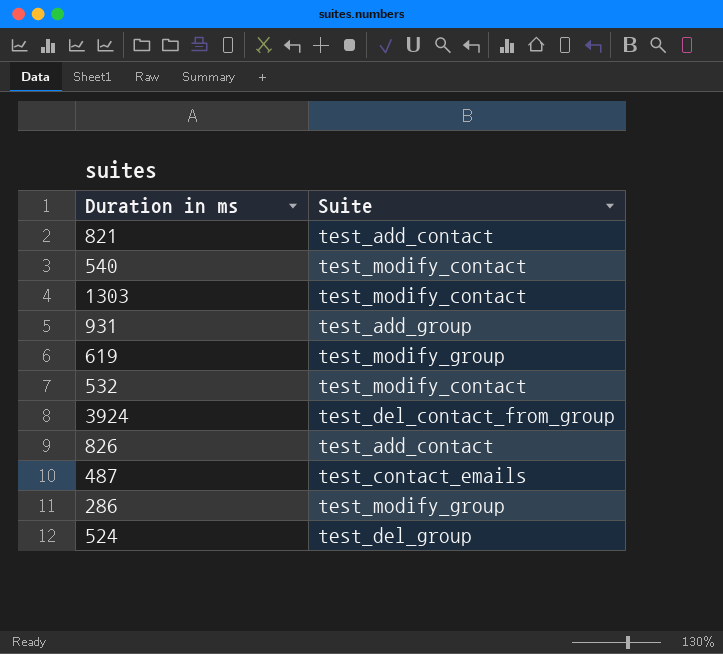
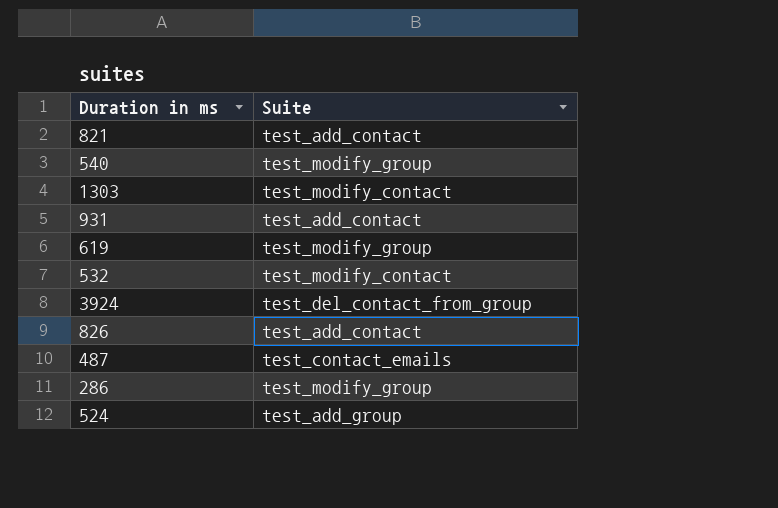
540 | Suite: test_modify_contact -> test_modify_group
931 | Suite: test_add_group -> test_add_contact
524 | Suite: test_del_group -> test_add_group

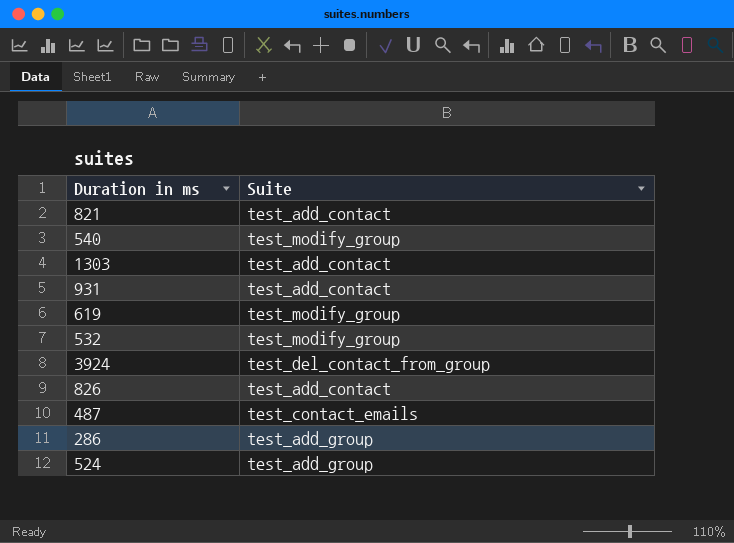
1303 | Suite: test_modify_contact -> test_add_contact
532 | Suite: test_modify_contact -> test_modify_group
286 | Suite: test_modify_group -> test_add_group

